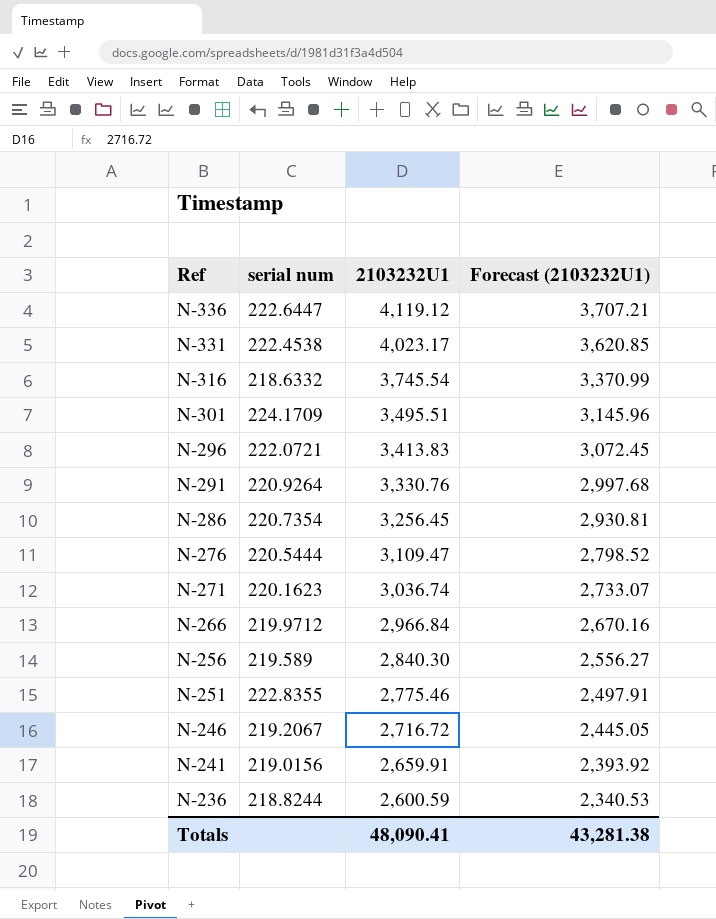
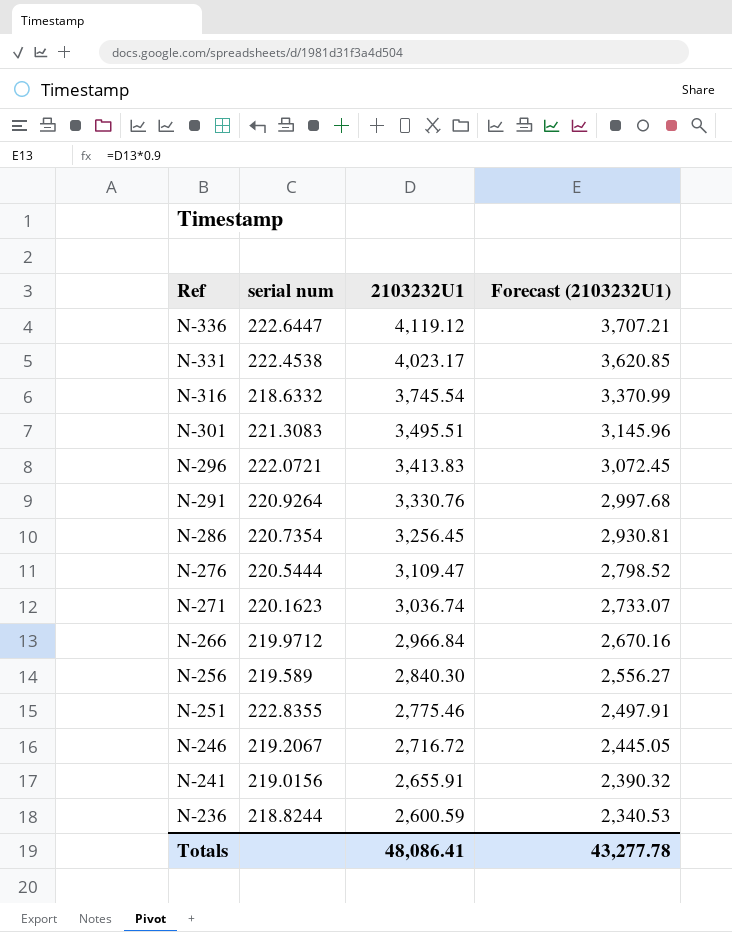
N-301 | serial num: 224.1709 -> 221.3083
N-241 | 2103232U1: 2,659.91 -> 2,655.91
N-241 | Forecast (2103232U1): 2,393.92 -> 2,390.32
Totals | 2103232U1: 48,090.41 -> 48,086.41
Totals | Forecast (2103232U1): 43,281.38 -> 43,277.78

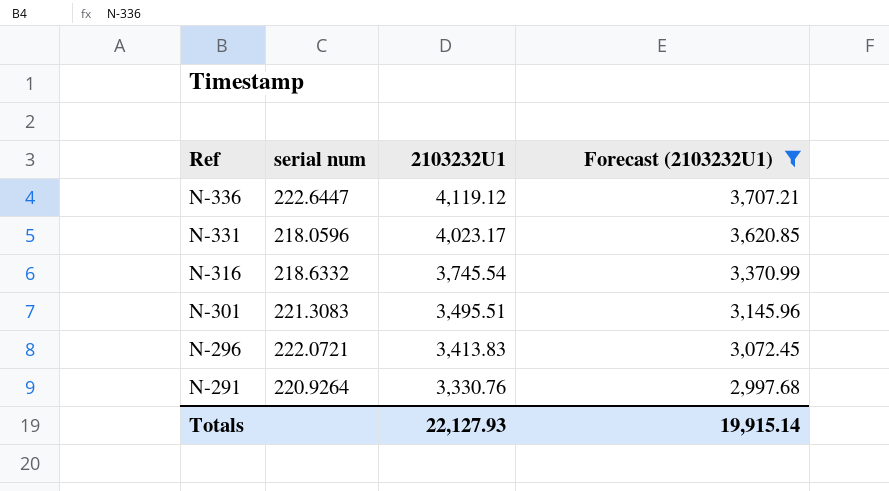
filter: none -> Forecast (2103232U1) >= 2,997.68
N-331 | serial num: 222.4538 -> 218.0596
Totals | 2103232U1: 48,086.41 -> 22,127.93
Totals | Forecast (2103232U1): 43,277.78 -> 19,915.14

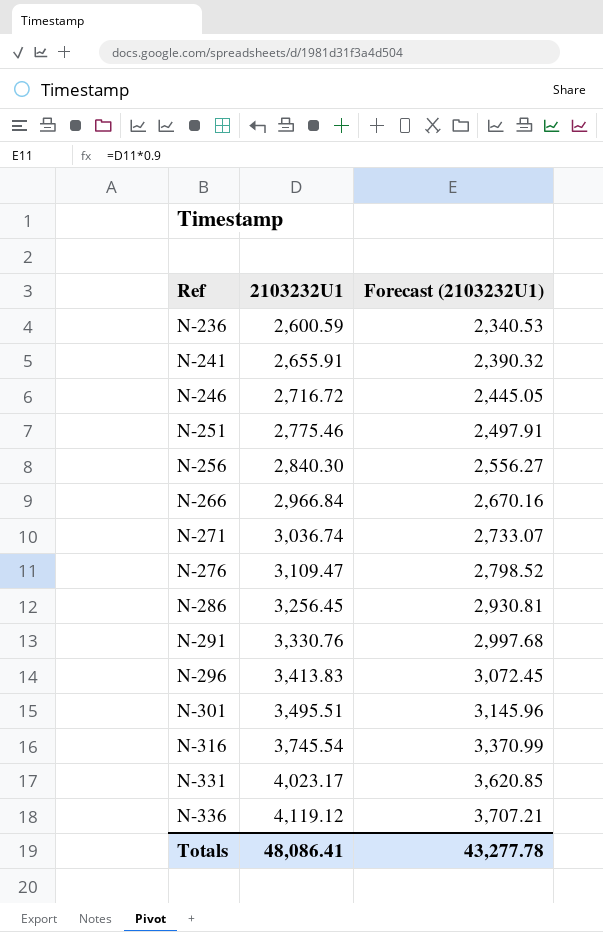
filter: Forecast (2103232U1) >= 2,997.68 -> none
row order: Ref descending -> Ref ascending
column serial num | position: 2 -> none
Totals | 2103232U1: 22,127.93 -> 48,086.41
Totals | Forecast (2103232U1): 19,915.14 -> 43,277.78

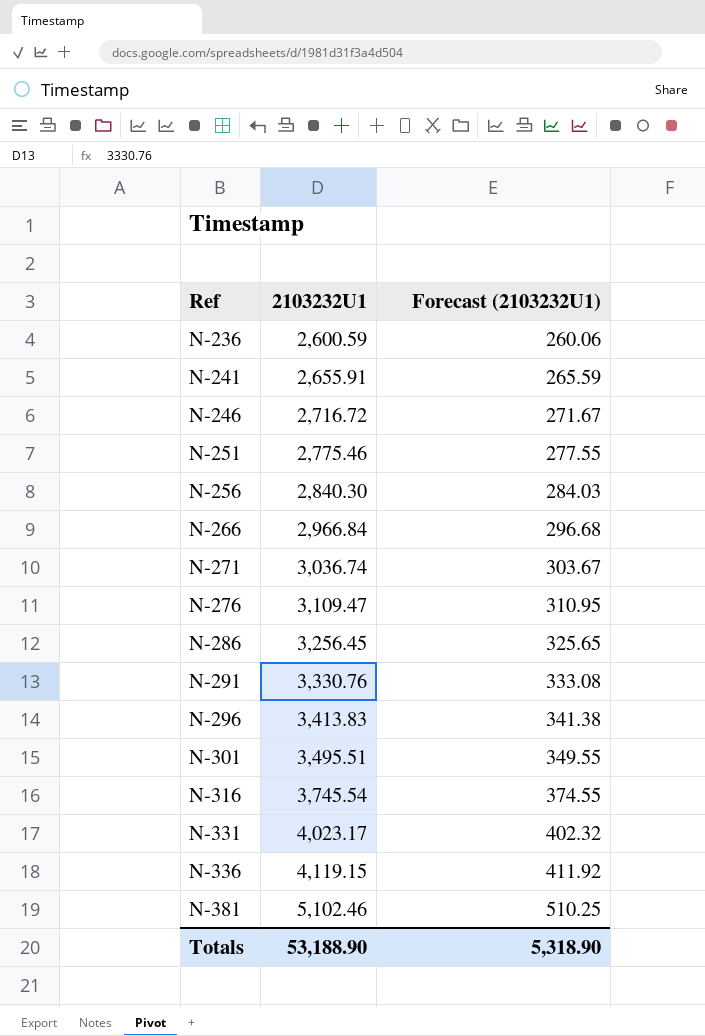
column Forecast (2103232U1) | formula: [2103232U1] * 0.9 -> [2103232U1] * 0.1
N-336 | 2103232U1: 4,119.12 -> 4,119.15
row N-381: none -> 5,102.46 | 510.25
Totals | 2103232U1: 48,086.41 -> 53,188.90
Totals | Forecast (2103232U1): 43,277.78 -> 5,318.90

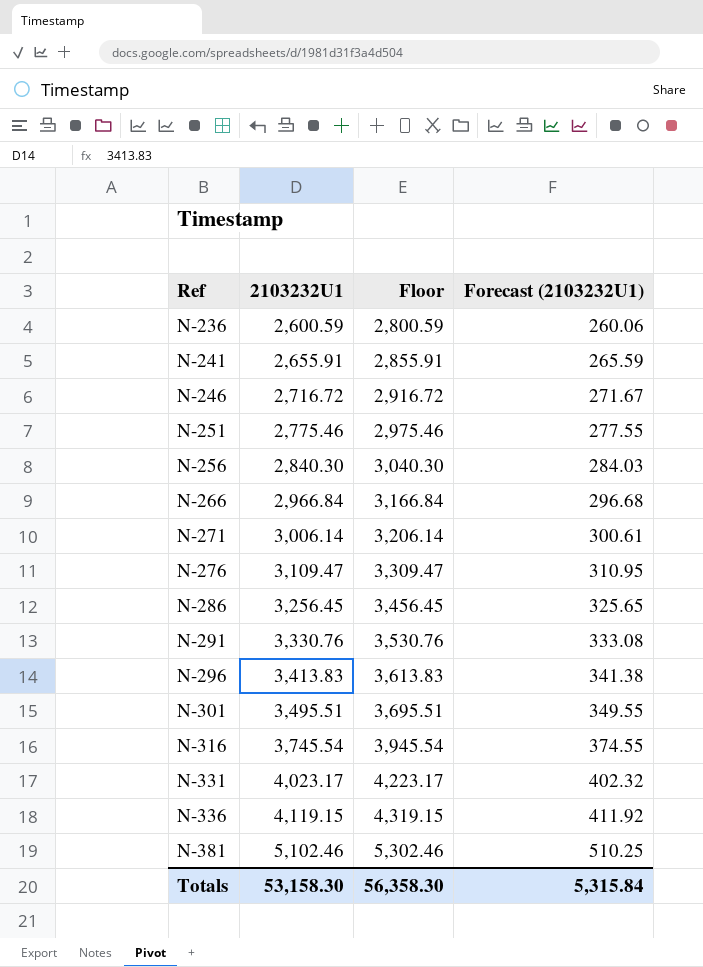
column Floor | formula: none -> [2103232U1] + 200
N-271 | 2103232U1: 3,036.74 -> 3,006.14
N-271 | Forecast (2103232U1): 303.67 -> 300.61
Totals | 2103232U1: 53,188.90 -> 53,158.30
Totals | Forecast (2103232U1): 5,318.90 -> 5,315.84

